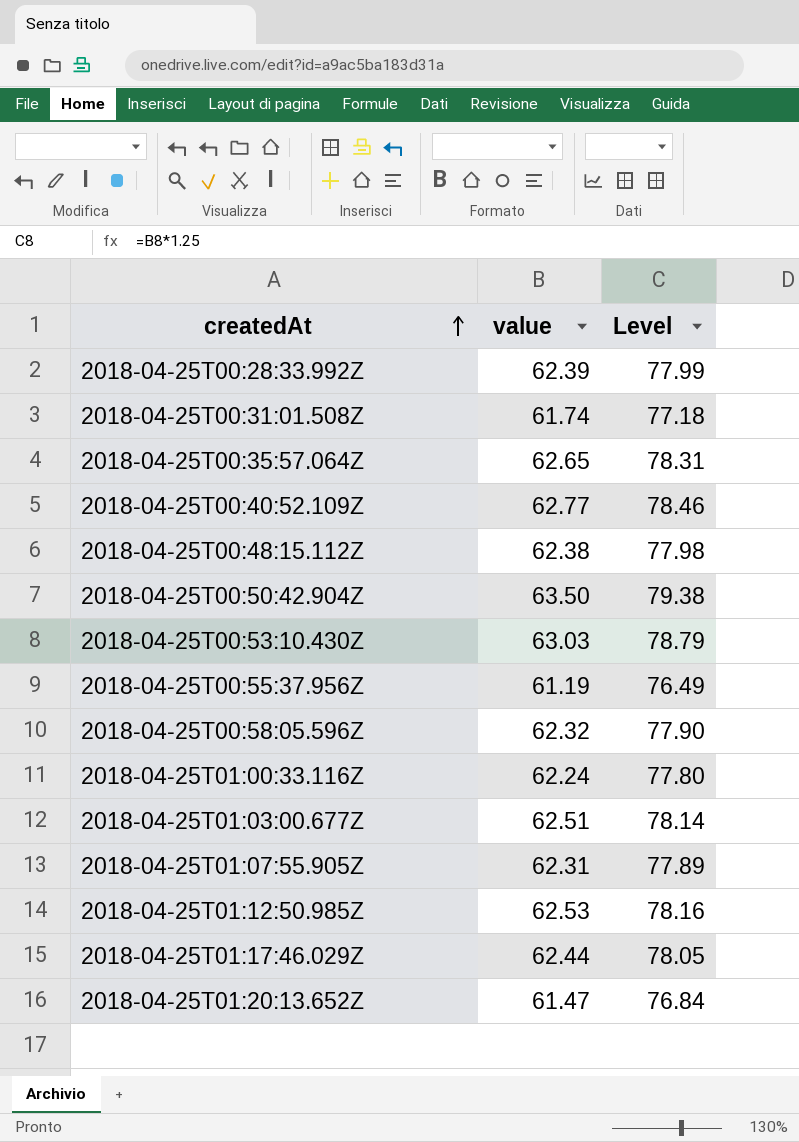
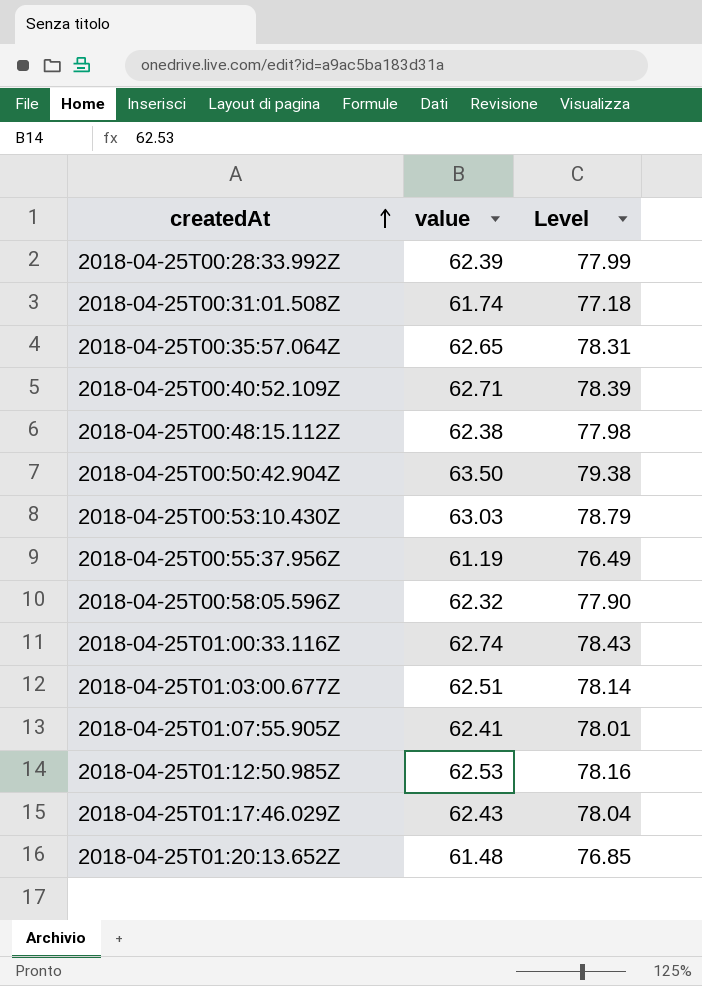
2018-04-25T00:40:52.109Z | value: 62.77 -> 62.71
2018-04-25T00:40:52.109Z | Level: 78.46 -> 78.39
2018-04-25T01:00:33.116Z | value: 62.24 -> 62.74
2018-04-25T01:00:33.116Z | Level: 77.80 -> 78.43
2018-04-25T01:07:55.905Z | value: 62.31 -> 62.41
2018-04-25T01:07:55.905Z | Level: 77.89 -> 78.01
2018-04-25T01:17:46.029Z | value: 62.44 -> 62.43
2018-04-25T01:17:46.029Z | Level: 78.05 -> 78.04
2018-04-25T01:20:13.652Z | value: 61.47 -> 61.48
2018-04-25T01:20:13.652Z | Level: 76.84 -> 76.85

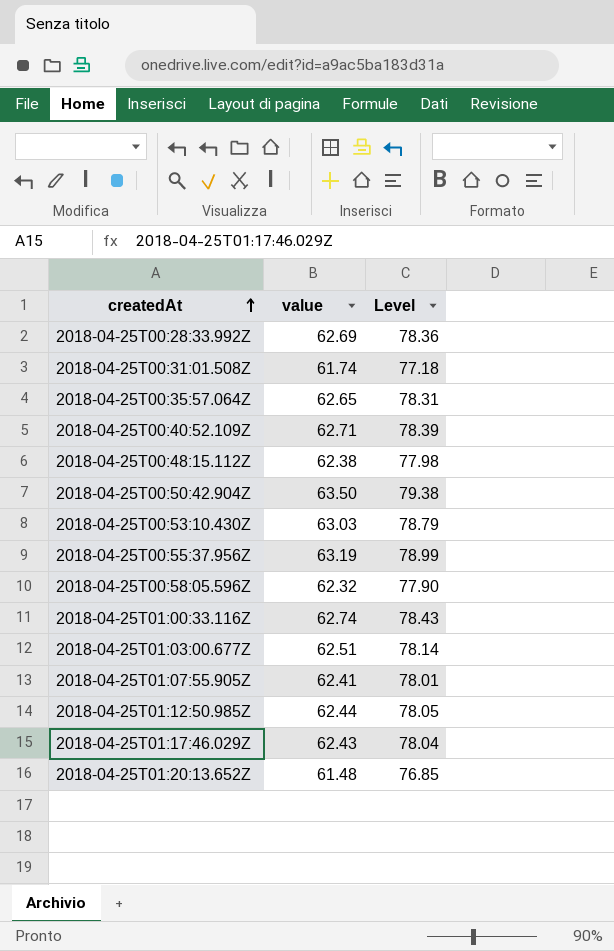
2018-04-25T00:28:33.992Z | value: 62.39 -> 62.69
2018-04-25T00:28:33.992Z | Level: 77.99 -> 78.36
2018-04-25T00:55:37.956Z | value: 61.19 -> 63.19
2018-04-25T00:55:37.956Z | Level: 76.49 -> 78.99
2018-04-25T01:12:50.985Z | value: 62.53 -> 62.44
2018-04-25T01:12:50.985Z | Level: 78.16 -> 78.05

